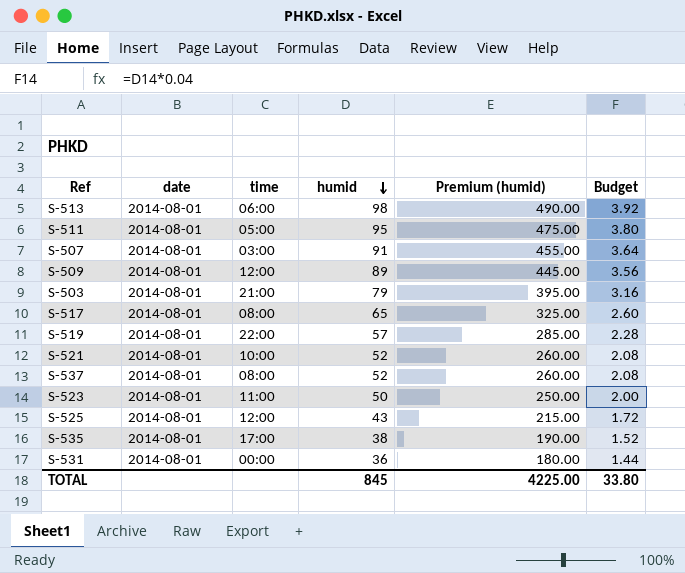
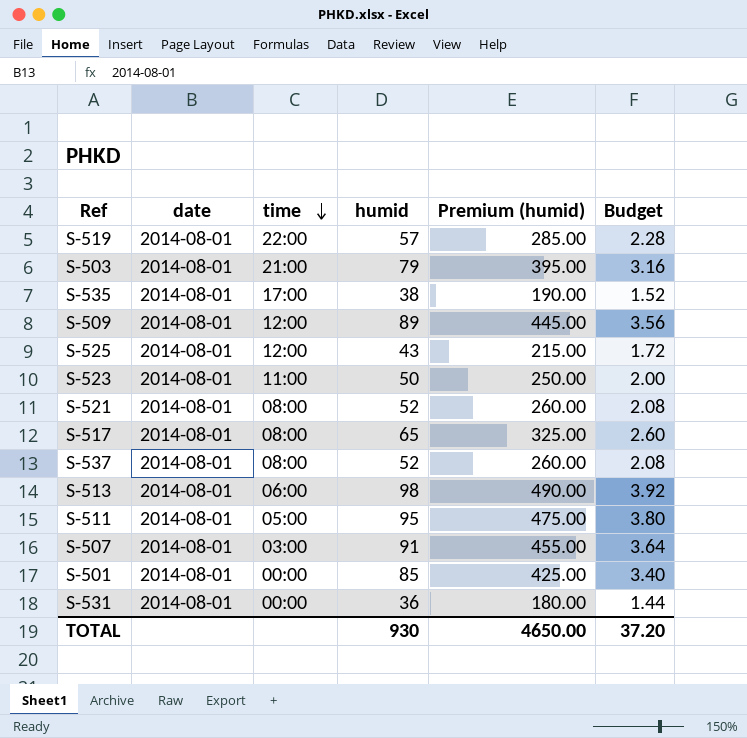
row order: humid descending -> time descending
S-521 | time: 10:00 -> 08:00
row S-501: none -> 2014-08-01 | 00:00 | 85 | 425.00 | 3.40
TOTAL | humid: 845 -> 930
TOTAL | Premium (humid): 4225.00 -> 4650.00
TOTAL | Budget: 33.80 -> 37.20

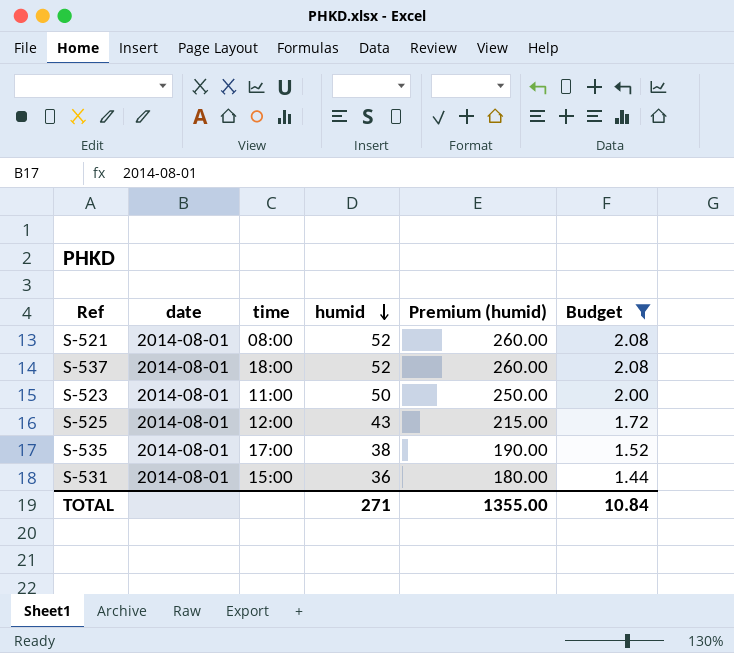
filter: none -> Budget <= 2.08
row order: time descending -> humid descending
S-537 | time: 08:00 -> 18:00
S-531 | time: 00:00 -> 15:00
TOTAL | humid: 930 -> 271
TOTAL | Premium (humid): 4650.00 -> 1355.00
TOTAL | Budget: 37.20 -> 10.84

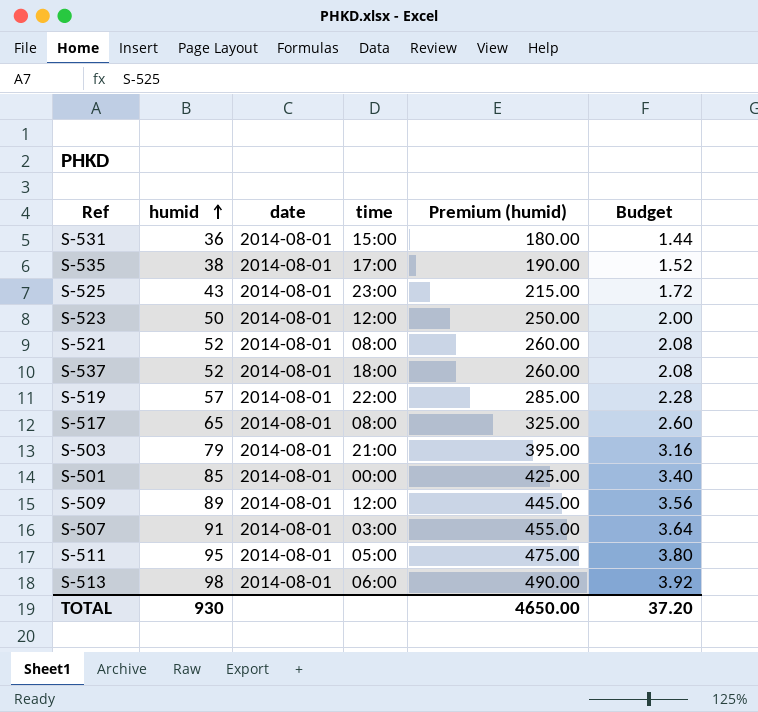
filter: Budget <= 2.08 -> none
row order: humid descending -> humid ascending
column humid | position: 4 -> 2
S-525 | time: 12:00 -> 23:00
S-523 | time: 11:00 -> 12:00
TOTAL | humid: 271 -> 930
TOTAL | Premium (humid): 1355.00 -> 4650.00
TOTAL | Budget: 10.84 -> 37.20

